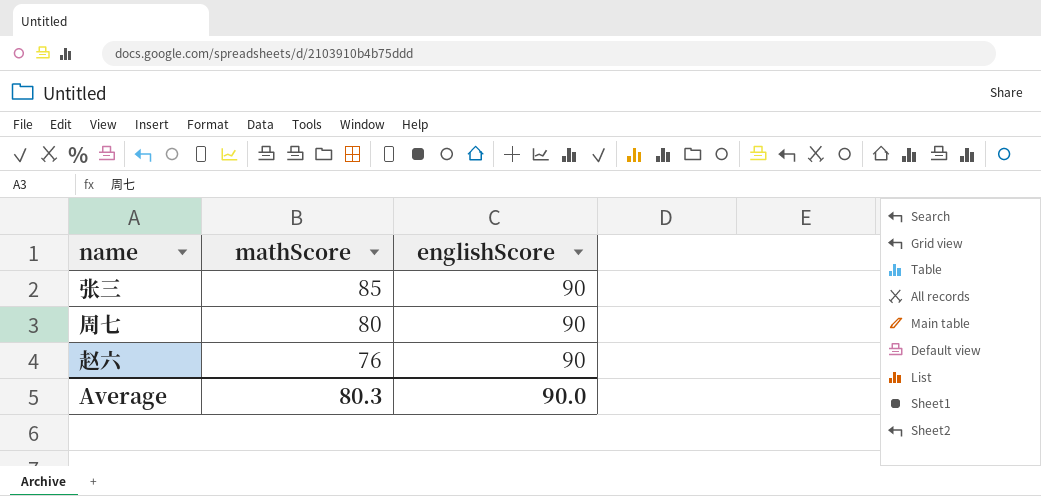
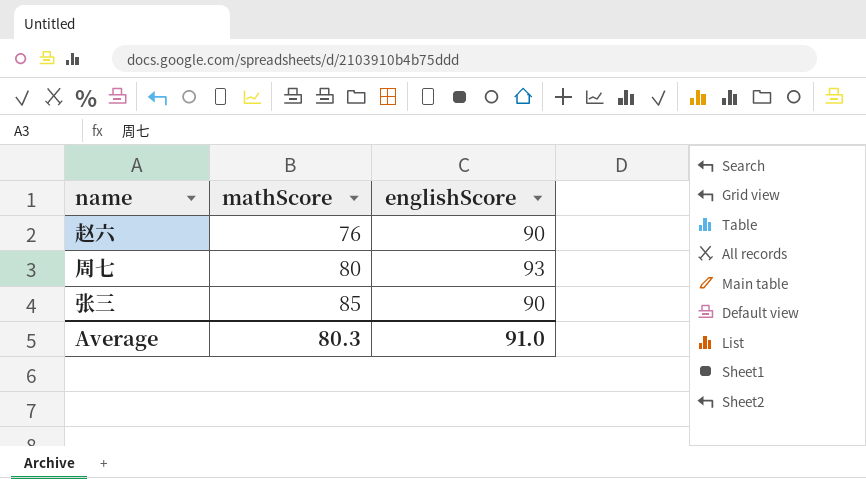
row order: mathScore descending -> mathScore ascending
周七 | englishScore: 90 -> 93
Average | englishScore: 90.0 -> 91.0

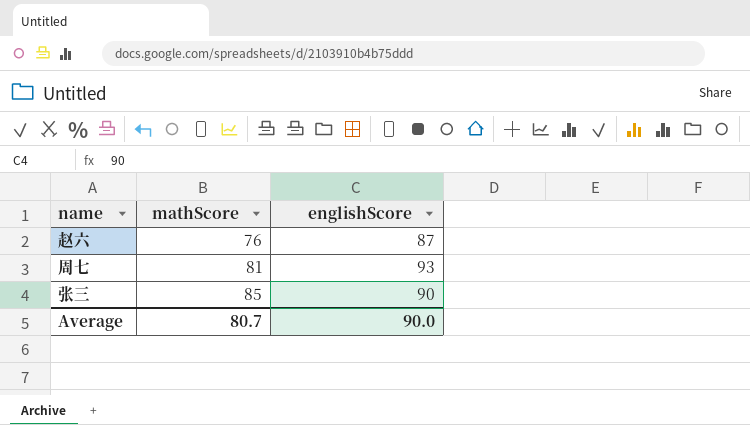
赵六 | englishScore: 90 -> 87
周七 | mathScore: 80 -> 81
Average | mathScore: 80.3 -> 80.7
Average | englishScore: 91.0 -> 90.0

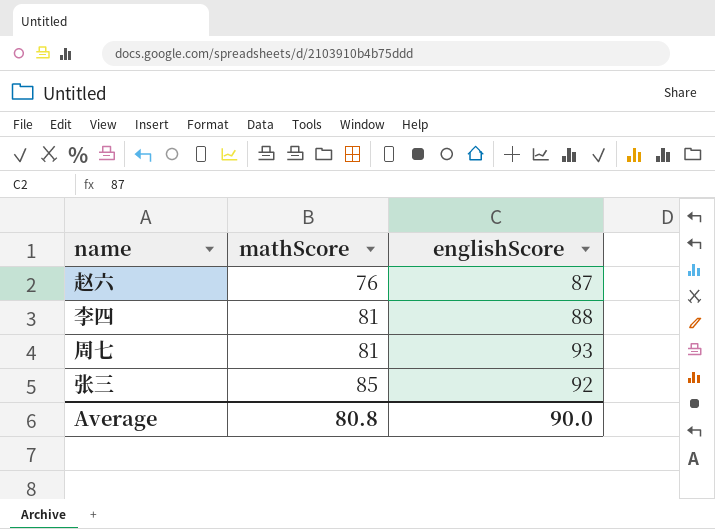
row 李四: none -> 81 | 88
张三 | englishScore: 90 -> 92
Average | mathScore: 80.7 -> 80.8

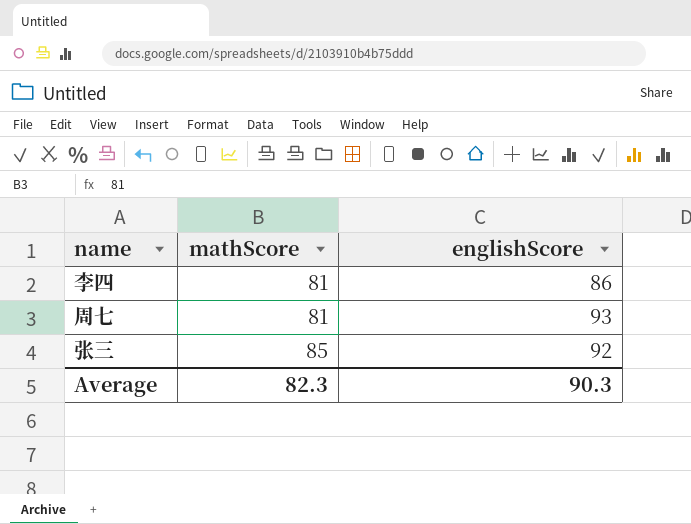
row 赵六: 76 | 87 -> none
李四 | englishScore: 88 -> 86
Average | mathScore: 80.8 -> 82.3
Average | englishScore: 90.0 -> 90.3

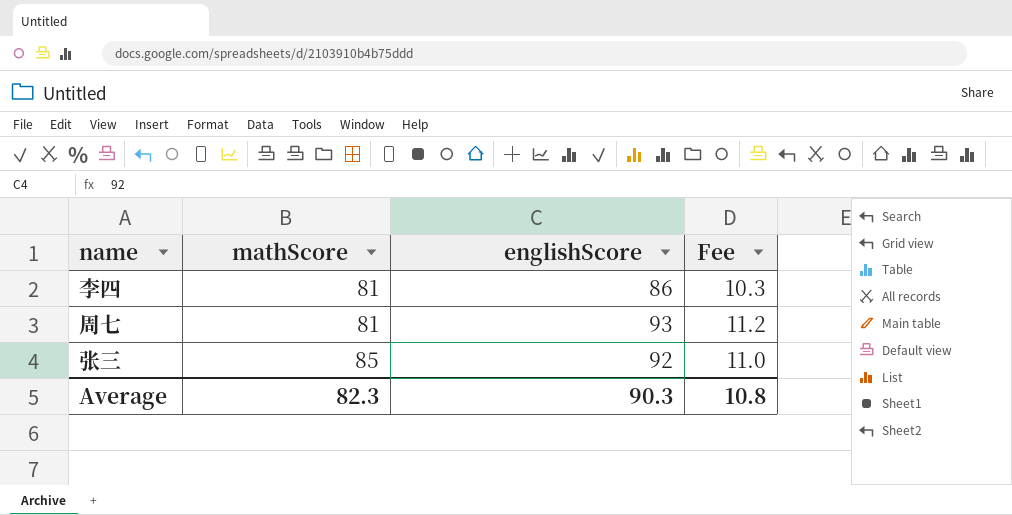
column Fee | formula: none -> [englishScore] * 0.12

